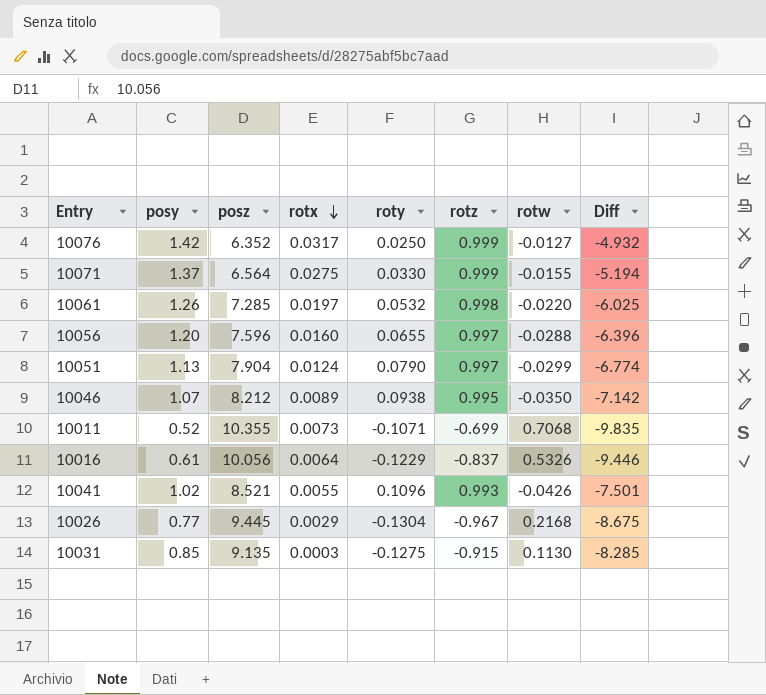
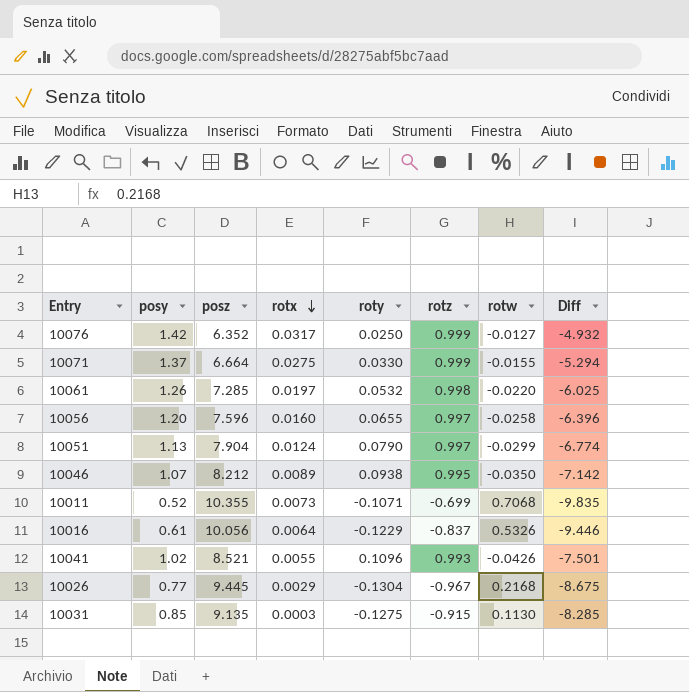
10071 | posz: 6.564 -> 6.664
10071 | Diff: -5.194 -> -5.294
10056 | rotw: -0.0288 -> -0.0258

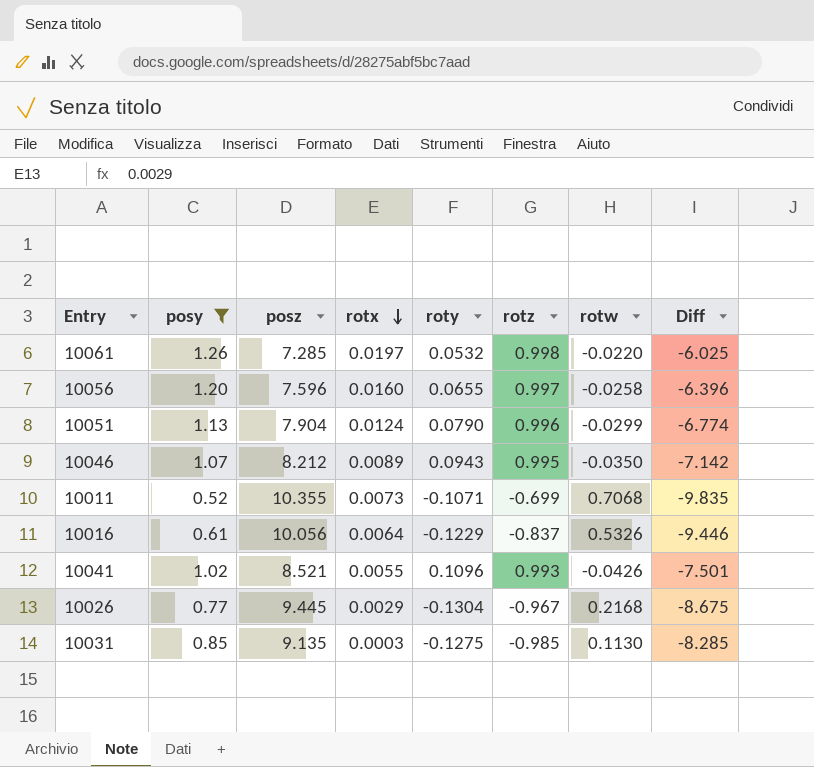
filter: none -> posy <= 1.26
10051 | rotz: 0.997 -> 0.996
10046 | roty: 0.0938 -> 0.0943
10031 | rotz: -0.915 -> -0.985

